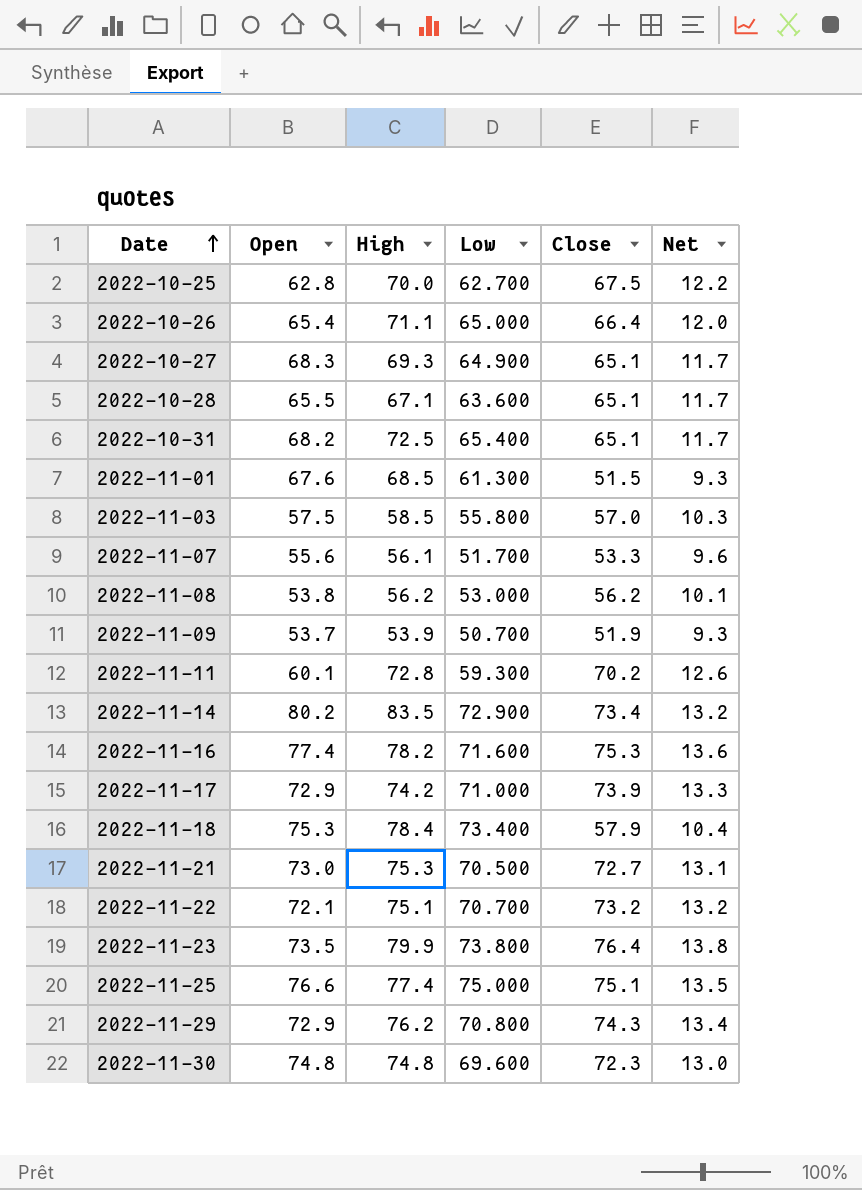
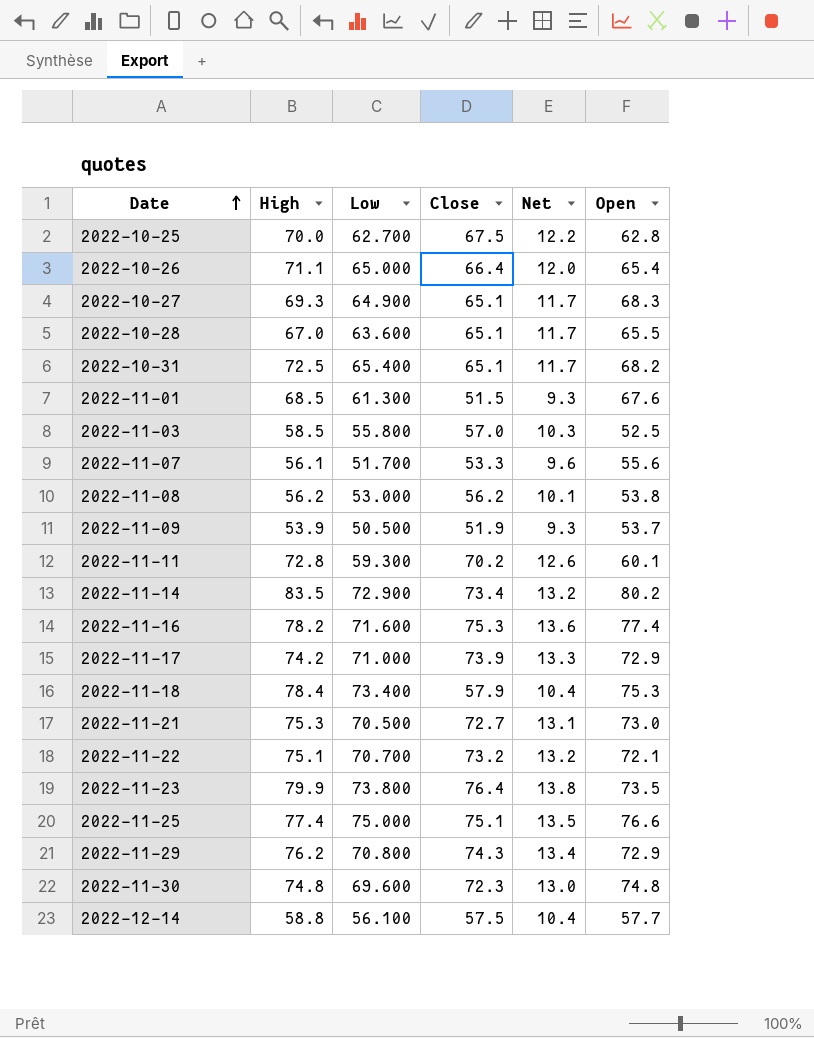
column Open | position: 2 -> 6
2022-10-28 | High: 67.1 -> 67.0
2022-11-03 | Open: 57.5 -> 52.5
2022-11-09 | Low: 50.700 -> 50.500
row 2022-12-14: none -> 58.8 | 56.100 | 57.5 | 10.4 | 57.7

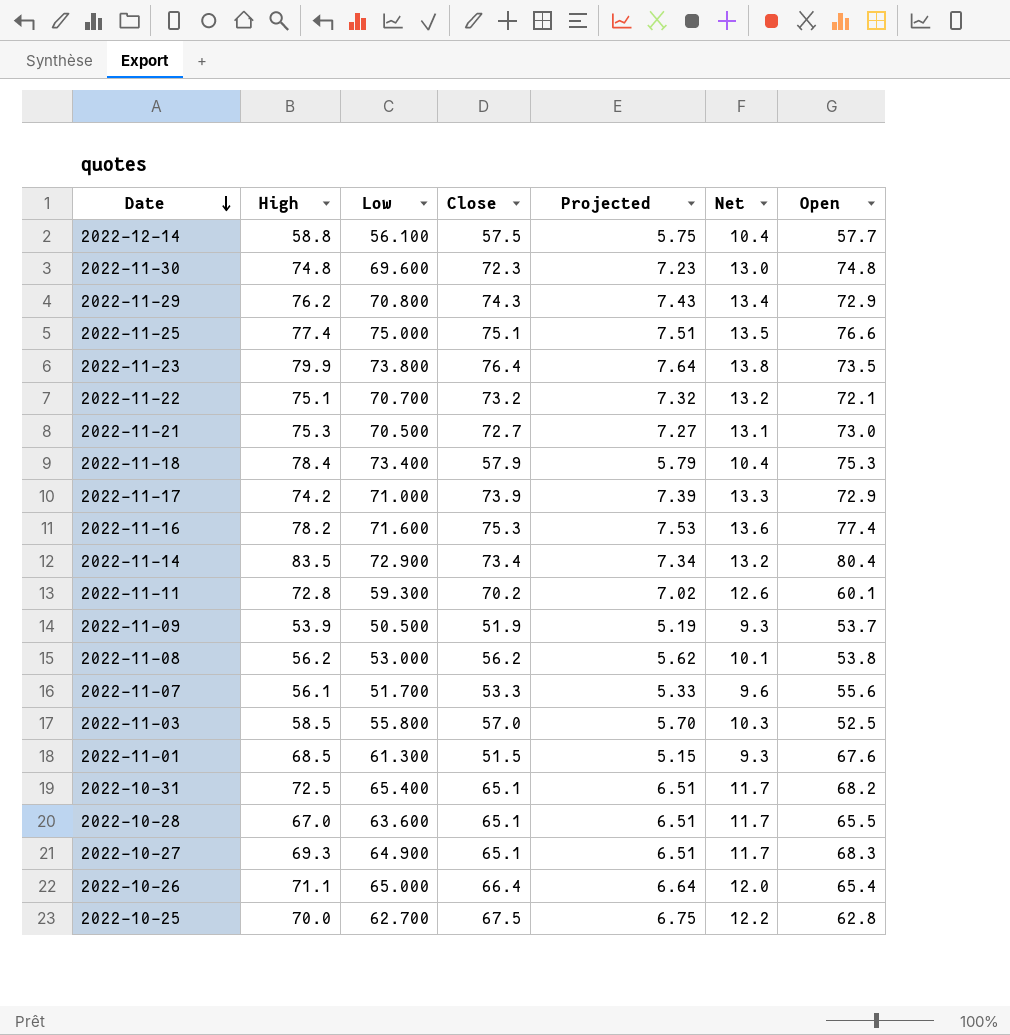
row order: Date ascending -> Date descending
column Projected | formula: none -> [Close] * 0.1
2022-11-14 | Open: 80.2 -> 80.4

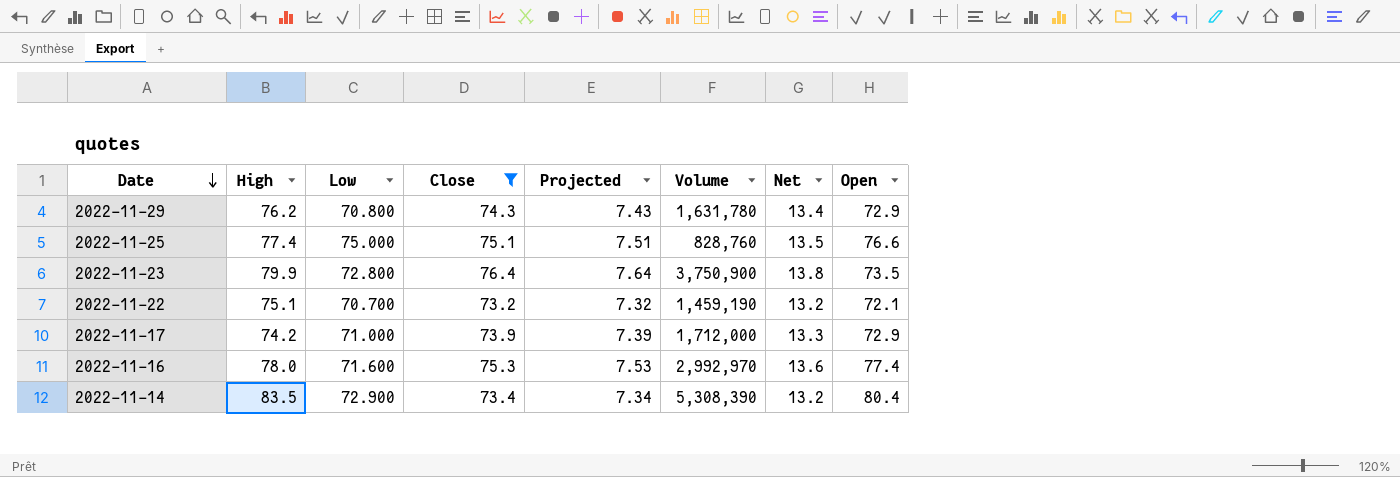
filter: none -> Close >= 73.2
column Volume | position: none -> 6
2022-11-23 | Low: 73.800 -> 72.800
2022-11-16 | High: 78.2 -> 78.0

